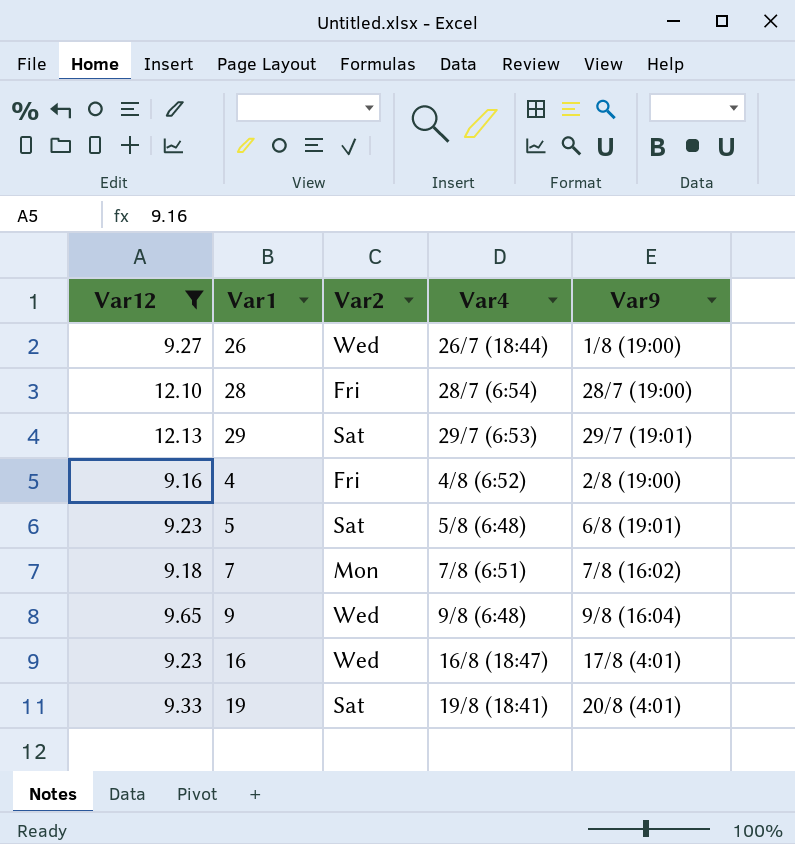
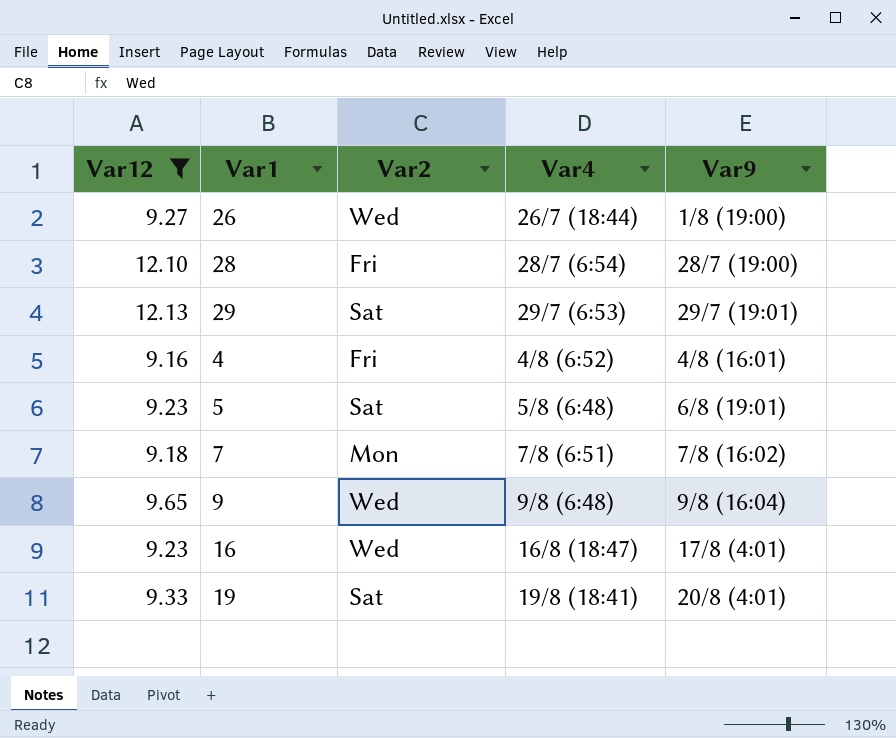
4 | Var9: 2/8 (19:00) -> 4/8 (16:01)

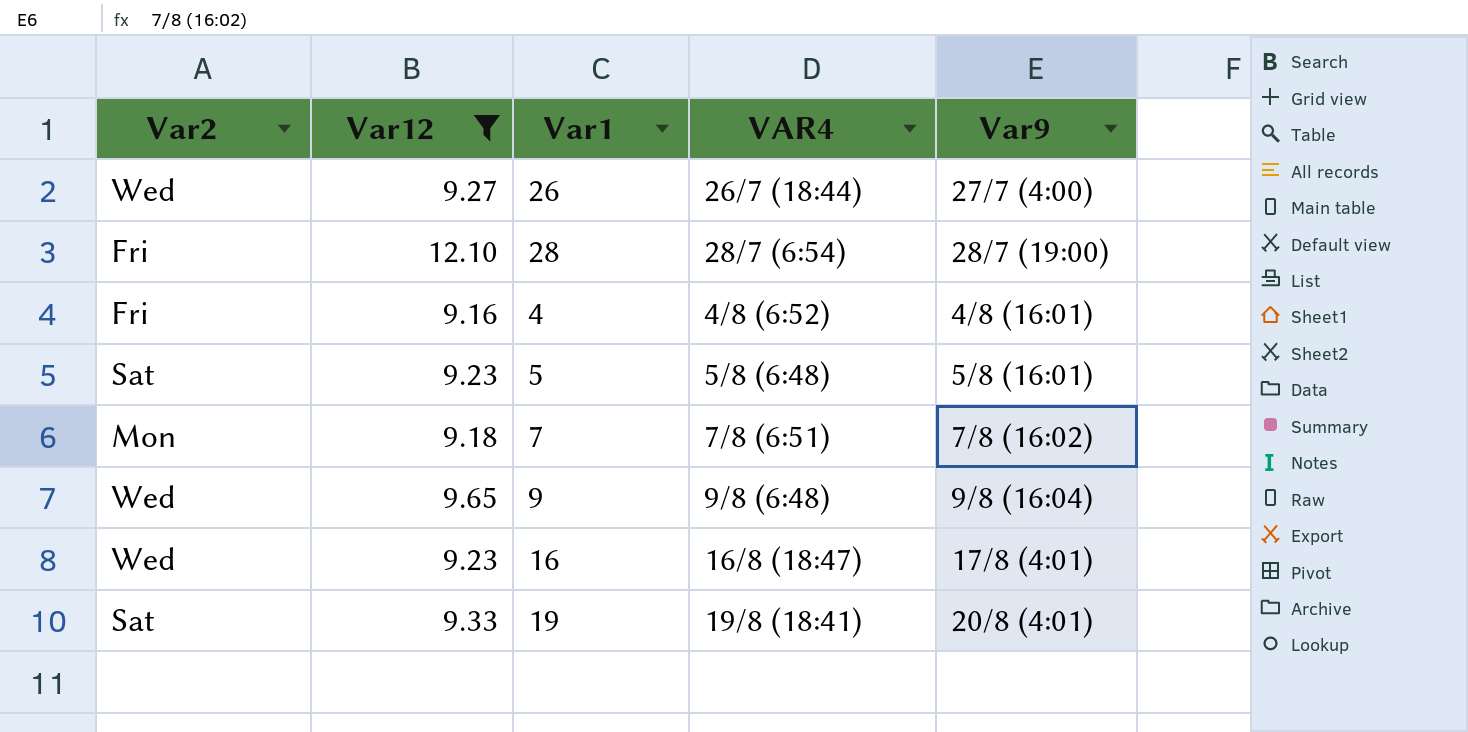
column Var2 | position: 3 -> 1
column name: Var4 -> VAR4
row 29: 12.13 | Sat | 29/7 (6:53) | 29/7 (19:01) -> none
26 | Var9: 1/8 (19:00) -> 27/7 (4:00)
5 | Var9: 6/8 (19:01) -> 5/8 (16:01)

